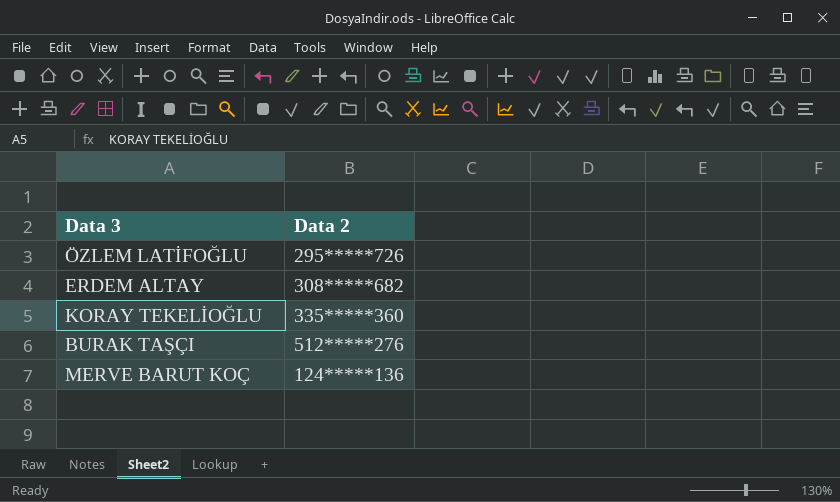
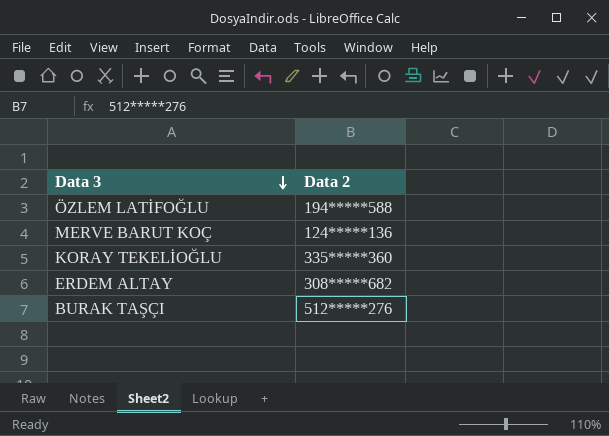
row order: none -> Data 3 descending
ÖZLEM LATİFOĞLU | Data 2: 295*****726 -> 194*****588

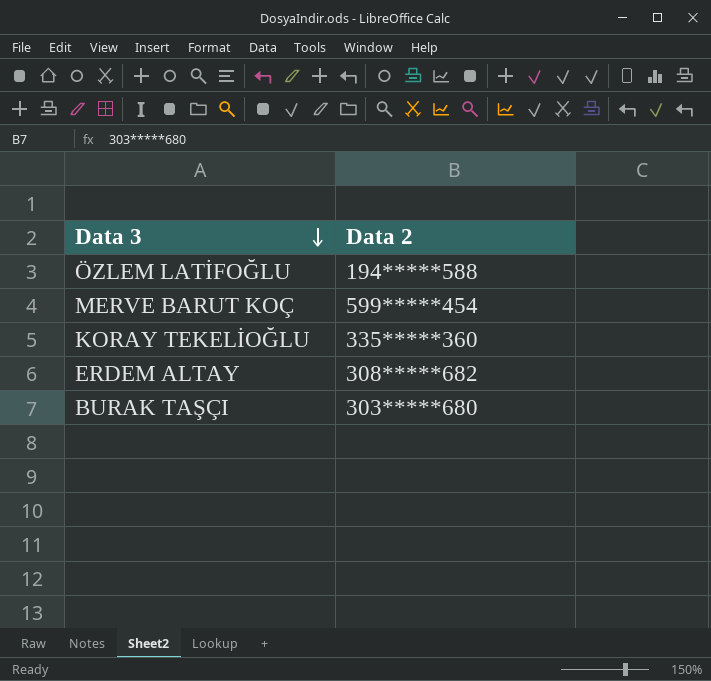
MERVE BARUT KOÇ | Data 2: 124*****136 -> 599*****454
BURAK TAŞÇI | Data 2: 512*****276 -> 303*****680

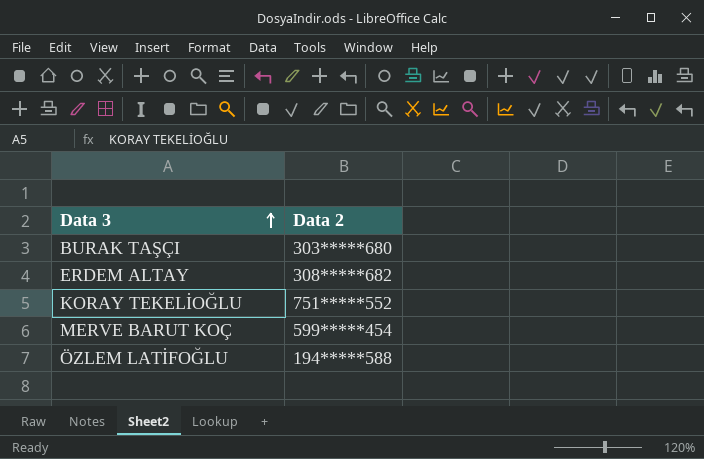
row order: Data 3 descending -> Data 3 ascending
KORAY TEKELİOĞLU | Data 2: 335*****360 -> 751*****552

